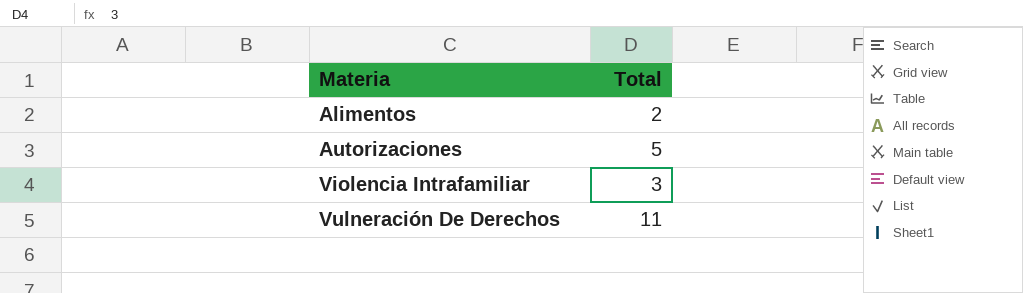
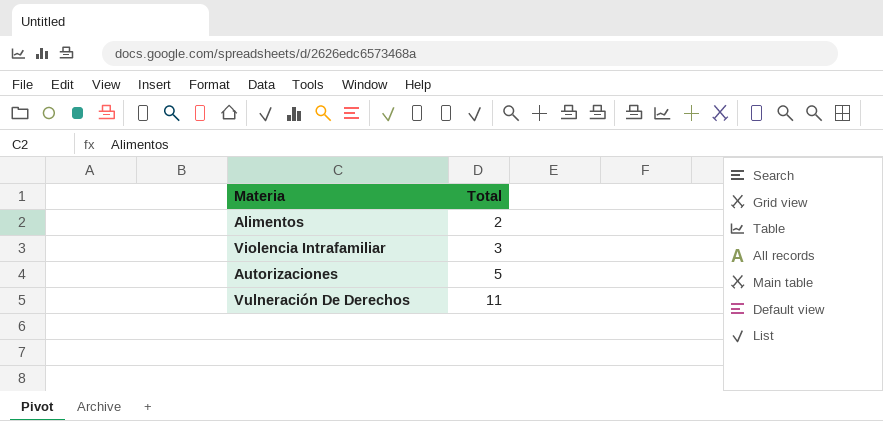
row order: Materia ascending -> Total ascending

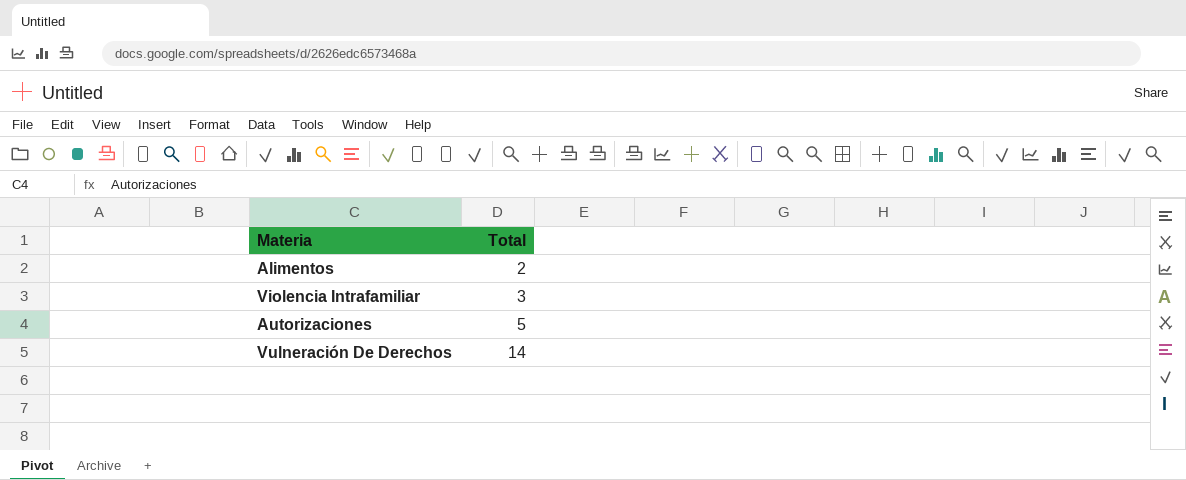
Vulneración De Derechos | Total: 11 -> 14

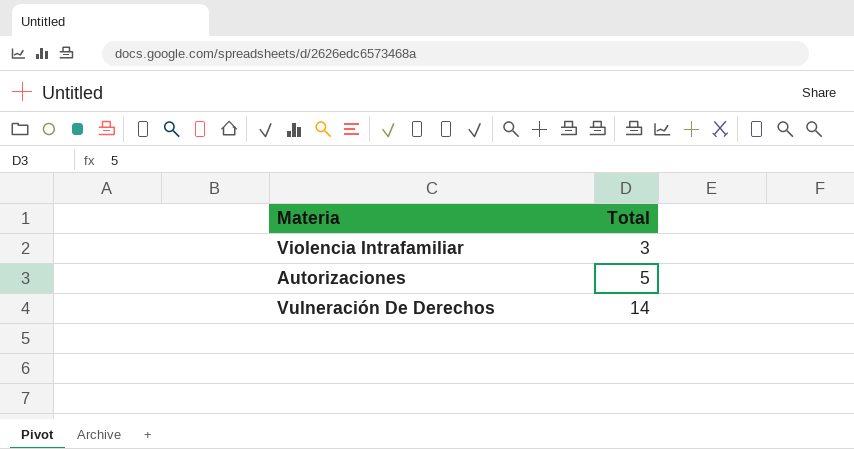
row Alimentos: 2 -> none

